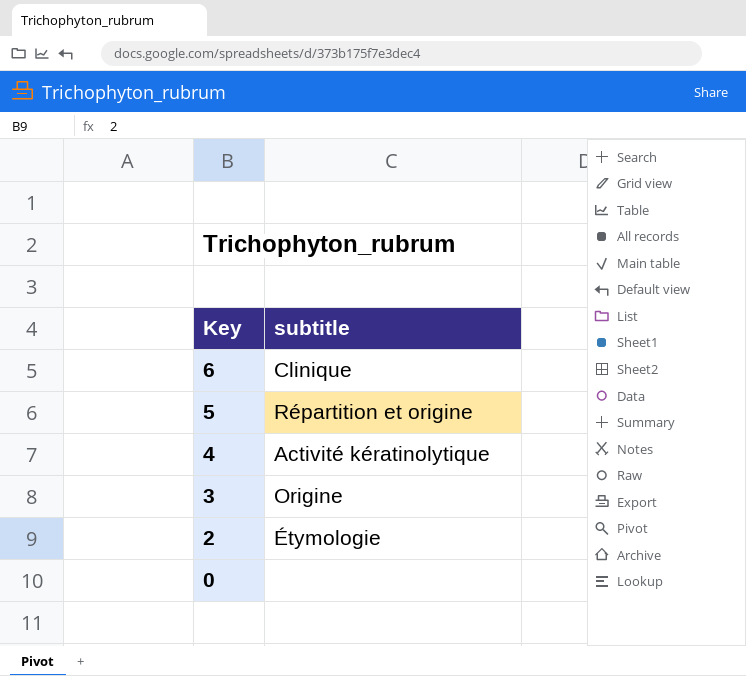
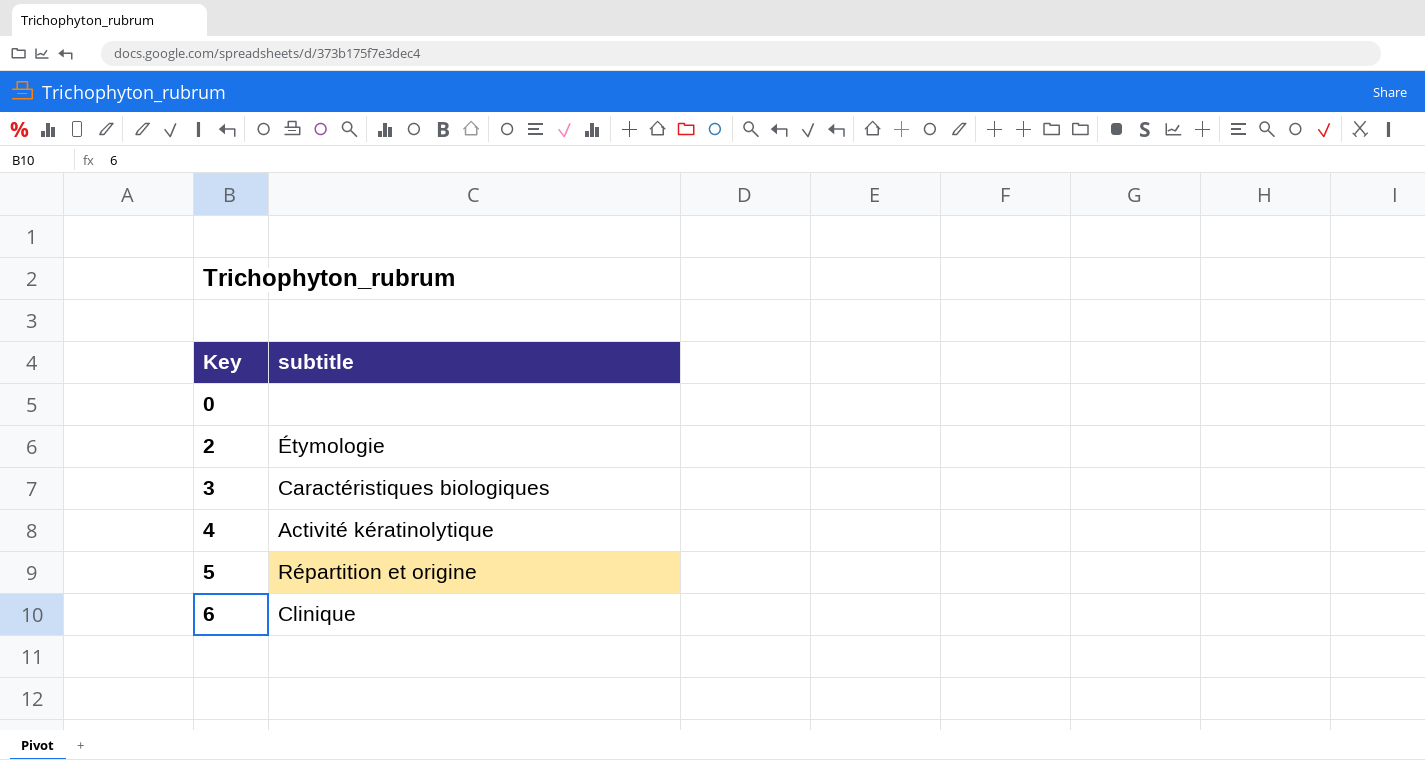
row order: Key descending -> Key ascending
3 | subtitle: Origine -> Caractéristiques biologiques

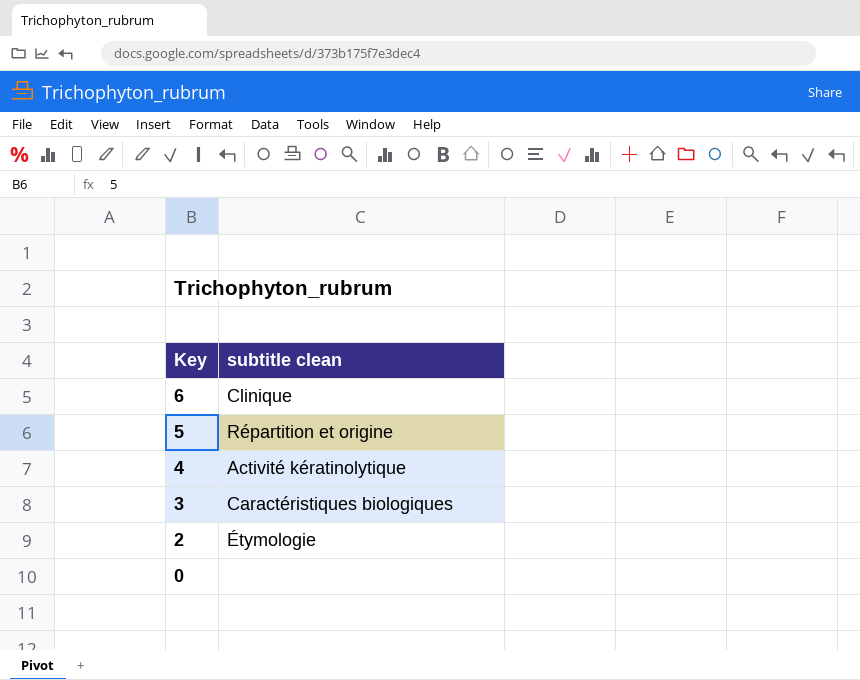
row order: Key ascending -> Key descending
column name: subtitle -> subtitle clean

